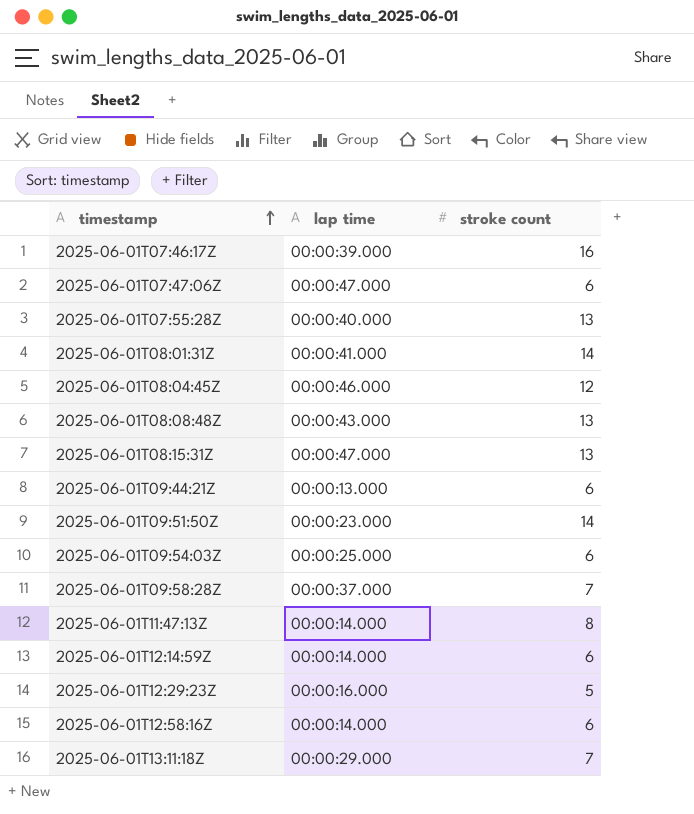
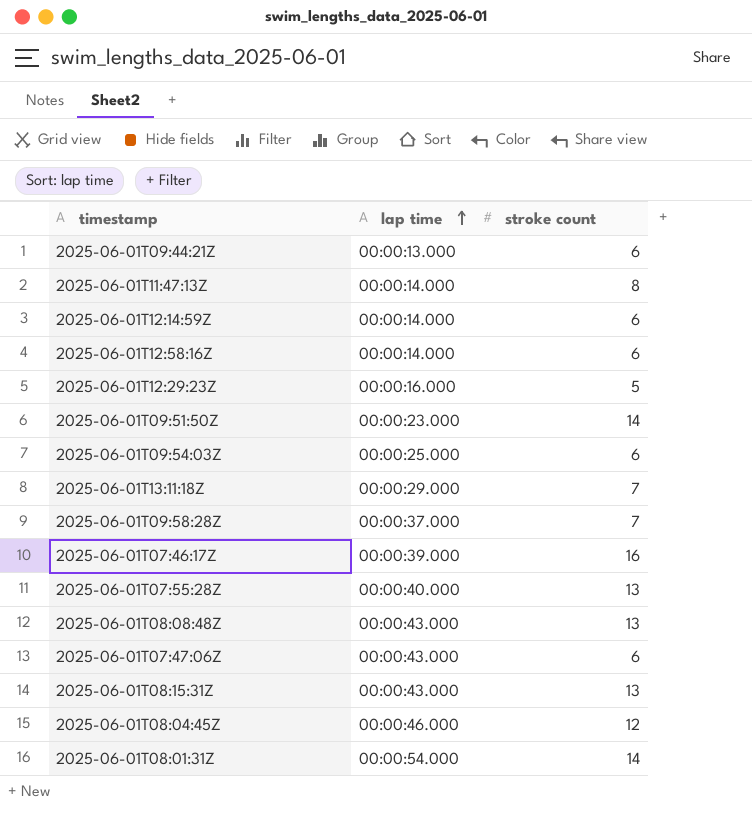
row order: timestamp ascending -> lap time ascending
2025-06-01T07:47:06Z | lap time: 00:00:47.000 -> 00:00:43.000
2025-06-01T08:15:31Z | lap time: 00:00:47.000 -> 00:00:43.000
2025-06-01T08:01:31Z | lap time: 00:00:41.000 -> 00:00:54.000

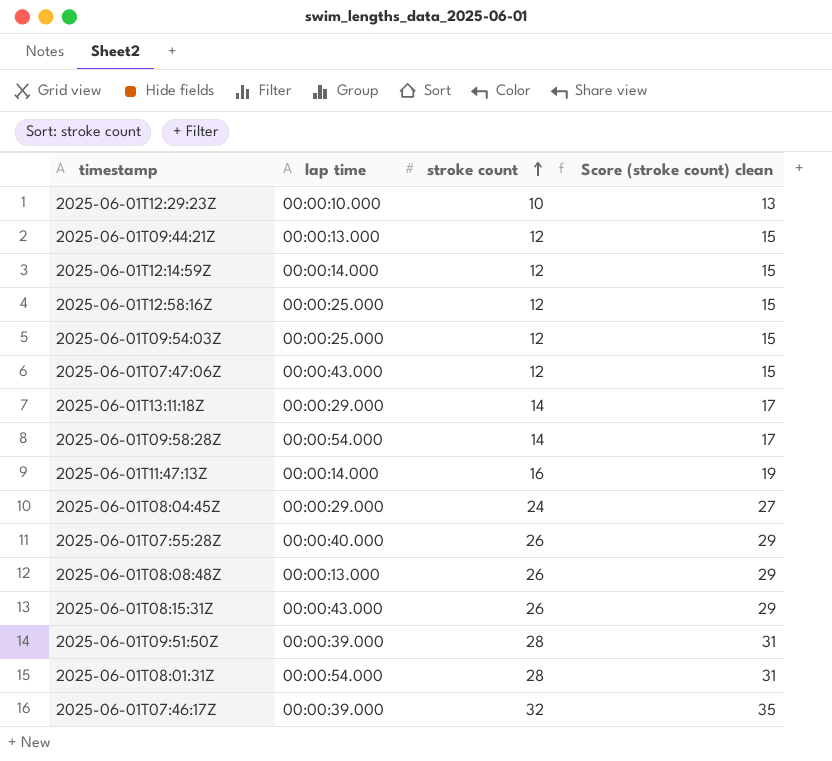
row order: lap time ascending -> stroke count ascending
column Score (stroke count) clean | formula: none -> [stroke count] + 3
2025-06-01T12:29:23Z | lap time: 00:00:16.000 -> 00:00:10.000
2025-06-01T12:29:23Z | stroke count: 5 -> 10
2025-06-01T09:44:21Z | stroke count: 6 -> 12
2025-06-01T12:14:59Z | stroke count: 6 -> 12
2025-06-01T12:58:16Z | lap time: 00:00:14.000 -> 00:00:25.000
2025-06-01T12:58:16Z | stroke count: 6 -> 12
2025-06-01T09:54:03Z | stroke count: 6 -> 12
2025-06-01T07:47:06Z | stroke count: 6 -> 12
2025-06-01T13:11:18Z | stroke count: 7 -> 14
2025-06-01T09:58:28Z | lap time: 00:00:37.000 -> 00:00:54.000
2025-06-01T09:58:28Z | stroke count: 7 -> 14
2025-06-01T11:47:13Z | stroke count: 8 -> 16
2025-06-01T08:04:45Z | lap time: 00:00:46.000 -> 00:00:29.000
2025-06-01T08:04:45Z | stroke count: 12 -> 24
2025-06-01T07:55:28Z | stroke count: 13 -> 26
2025-06-01T08:08:48Z | lap time: 00:00:43.000 -> 00:00:13.000
2025-06-01T08:08:48Z | stroke count: 13 -> 26
2025-06-01T08:15:31Z | stroke count: 13 -> 26
2025-06-01T09:51:50Z | lap time: 00:00:23.000 -> 00:00:39.000
2025-06-01T09:51:50Z | stroke count: 14 -> 28
2025-06-01T08:01:31Z | stroke count: 14 -> 28
2025-06-01T07:46:17Z | stroke count: 16 -> 32

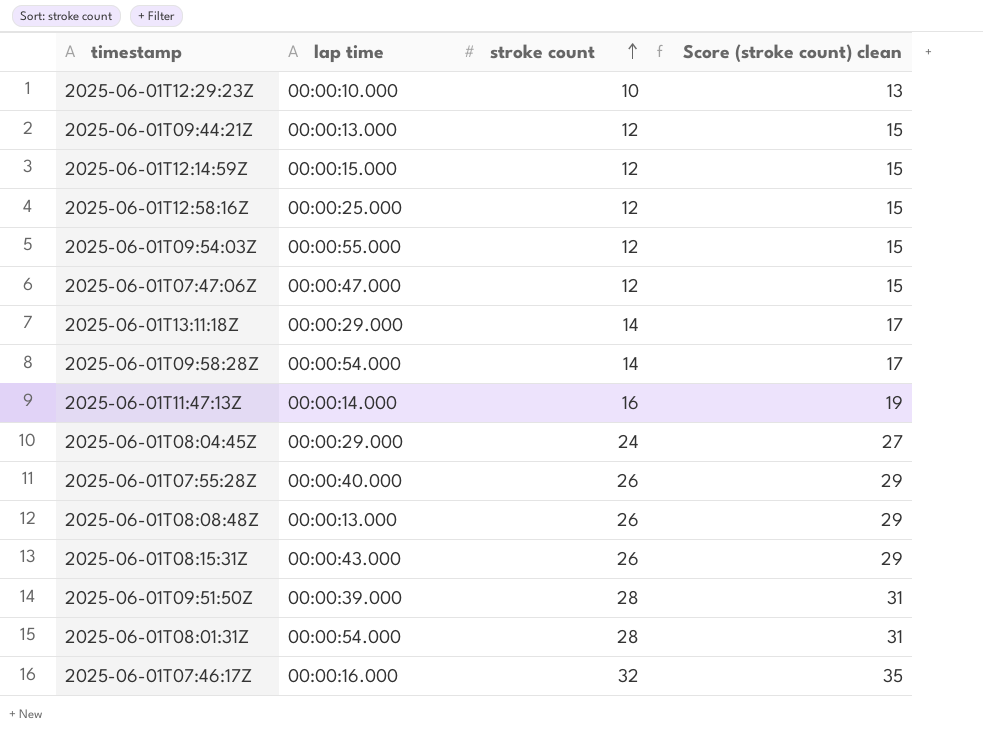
2025-06-01T12:14:59Z | lap time: 00:00:14.000 -> 00:00:15.000
2025-06-01T09:54:03Z | lap time: 00:00:25.000 -> 00:00:55.000
2025-06-01T07:47:06Z | lap time: 00:00:43.000 -> 00:00:47.000
2025-06-01T07:46:17Z | lap time: 00:00:39.000 -> 00:00:16.000

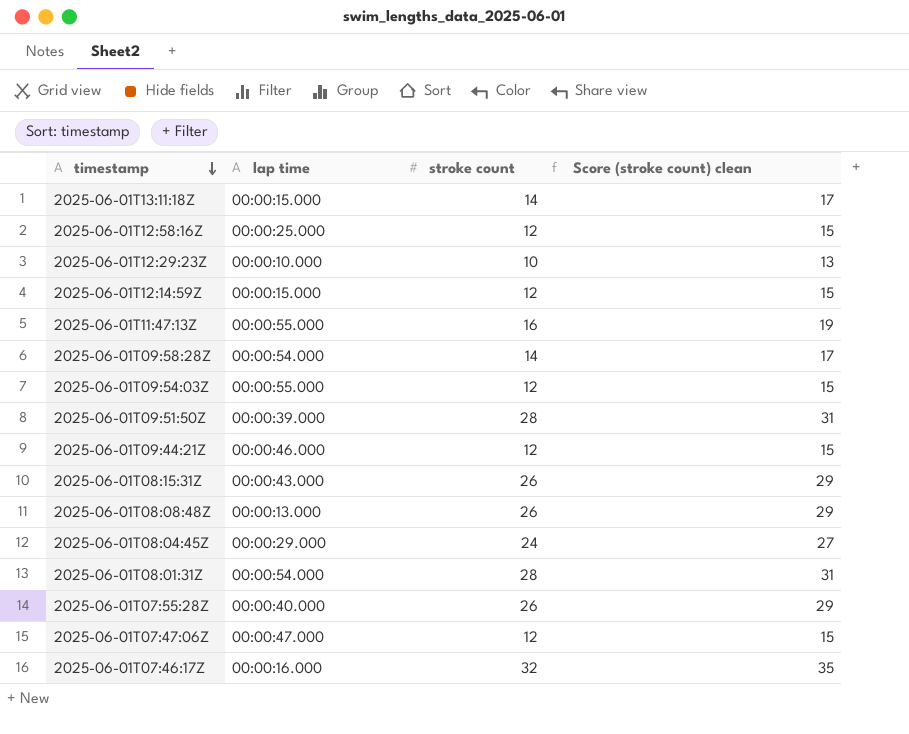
row order: stroke count ascending -> timestamp descending
2025-06-01T13:11:18Z | lap time: 00:00:29.000 -> 00:00:15.000
2025-06-01T11:47:13Z | lap time: 00:00:14.000 -> 00:00:55.000
2025-06-01T09:44:21Z | lap time: 00:00:13.000 -> 00:00:46.000

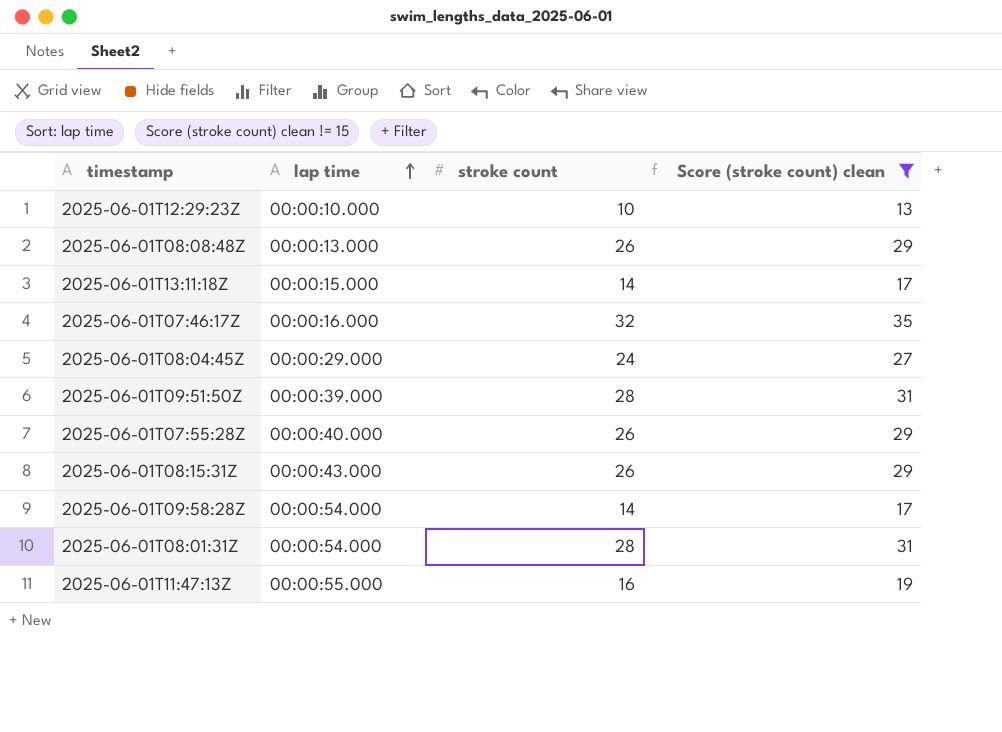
filter: none -> Score (stroke count) clean != 15
row order: timestamp descending -> lap time ascending

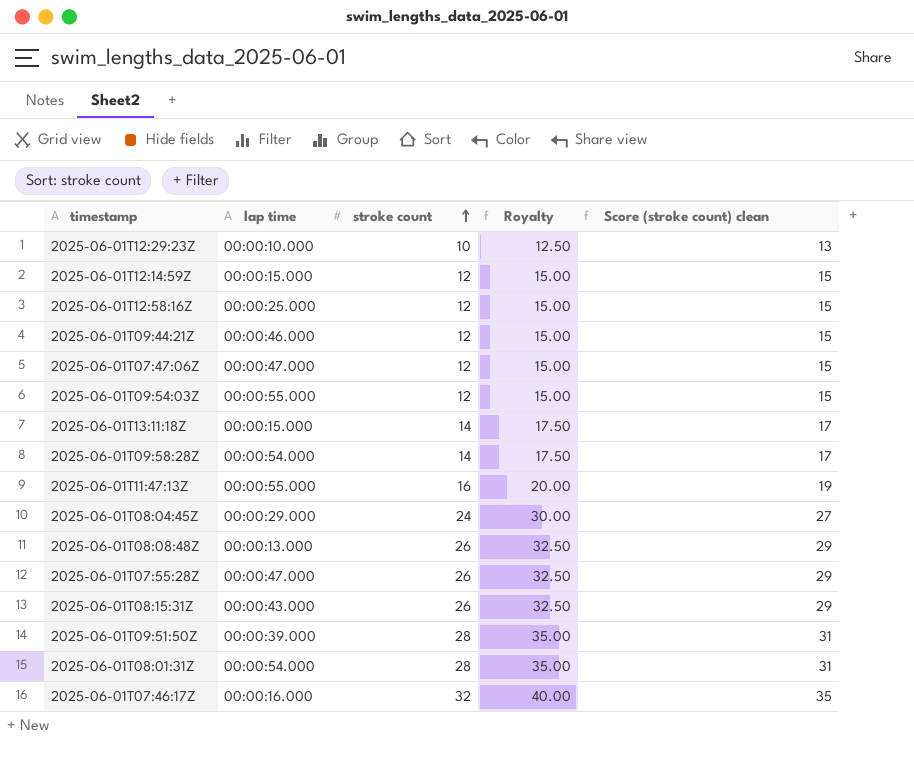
filter: Score (stroke count) clean != 15 -> none
row order: lap time ascending -> stroke count ascending
column Royalty | formula: none -> [stroke count] * 1.25
2025-06-01T07:55:28Z | lap time: 00:00:40.000 -> 00:00:47.000

